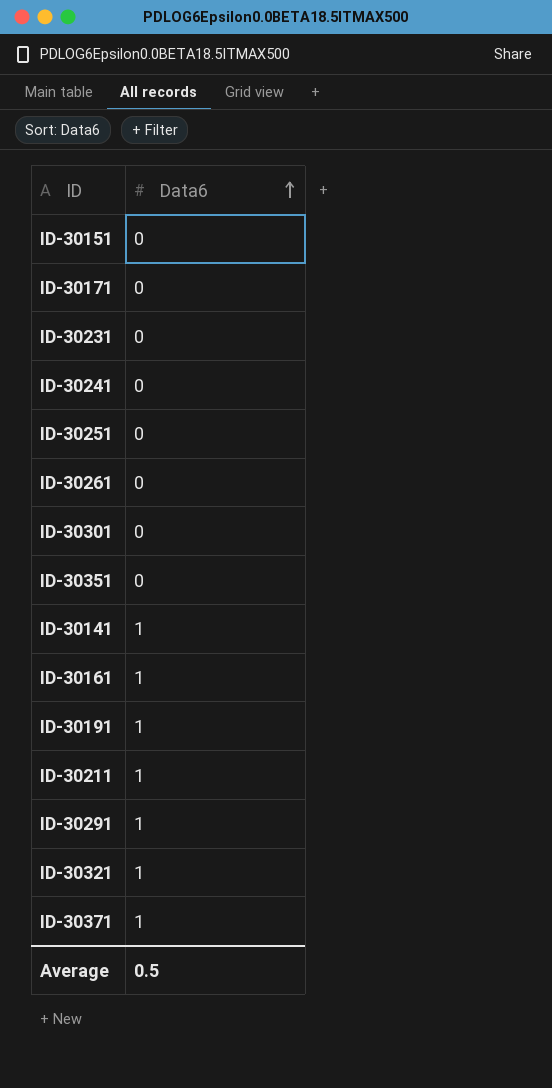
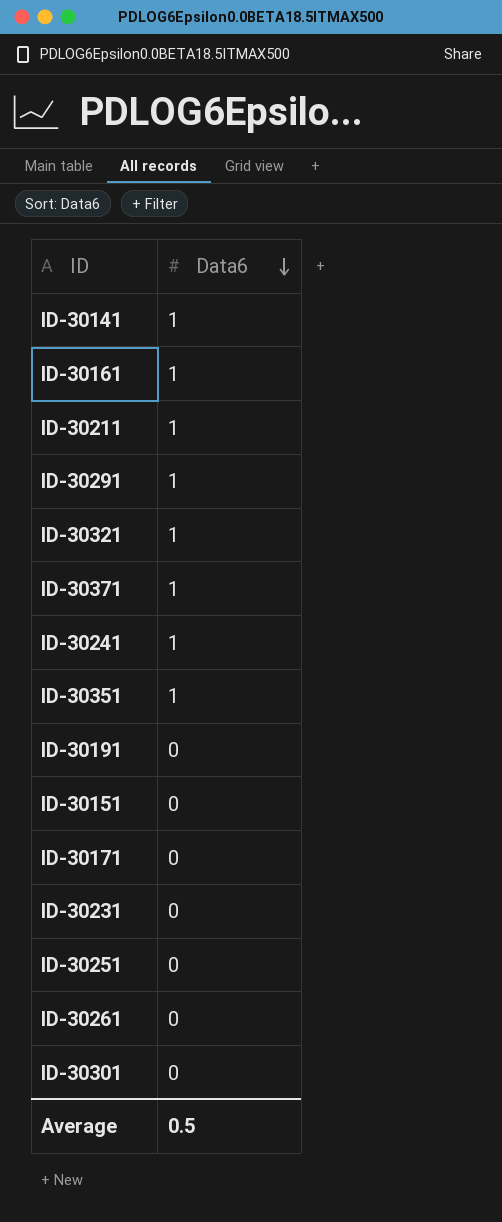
row order: Data6 ascending -> Data6 descending
ID-30241 | Data6: 0 -> 1
ID-30351 | Data6: 0 -> 1
ID-30191 | Data6: 1 -> 0

